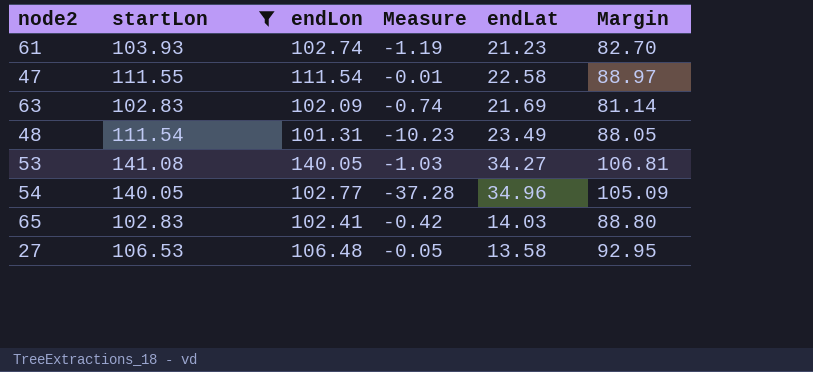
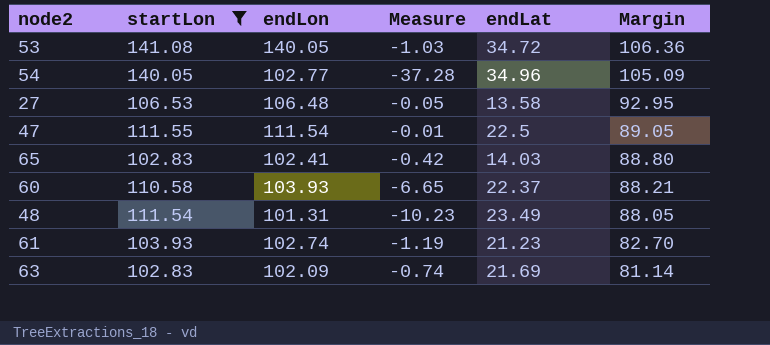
row order: none -> Margin descending
53 | endLat: 34.27 -> 34.72
53 | Margin: 106.81 -> 106.36
47 | endLat: 22.58 -> 22.5
47 | Margin: 88.97 -> 89.05
row 60: none -> 110.58 | 103.93 | -6.65 | 22.37 | 88.21

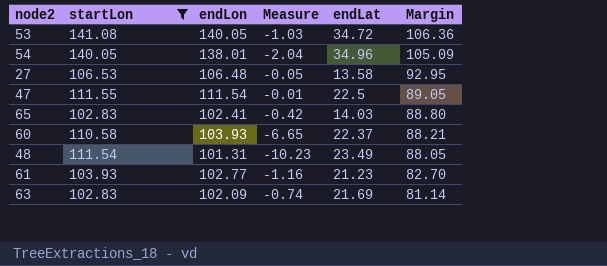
54 | endLon: 102.77 -> 138.01
54 | Measure: -37.28 -> -2.04
61 | endLon: 102.74 -> 102.77
61 | Measure: -1.19 -> -1.16

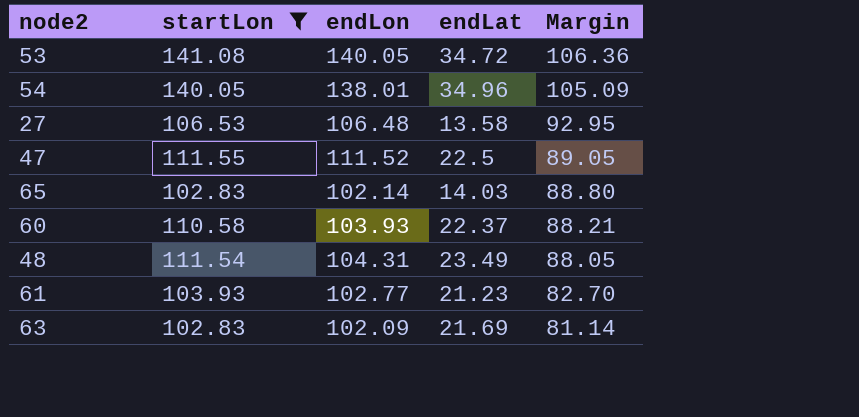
column Measure | formula: [endLon] - [startLon] -> none
47 | endLon: 111.54 -> 111.52
65 | endLon: 102.41 -> 102.14
48 | endLon: 101.31 -> 104.31

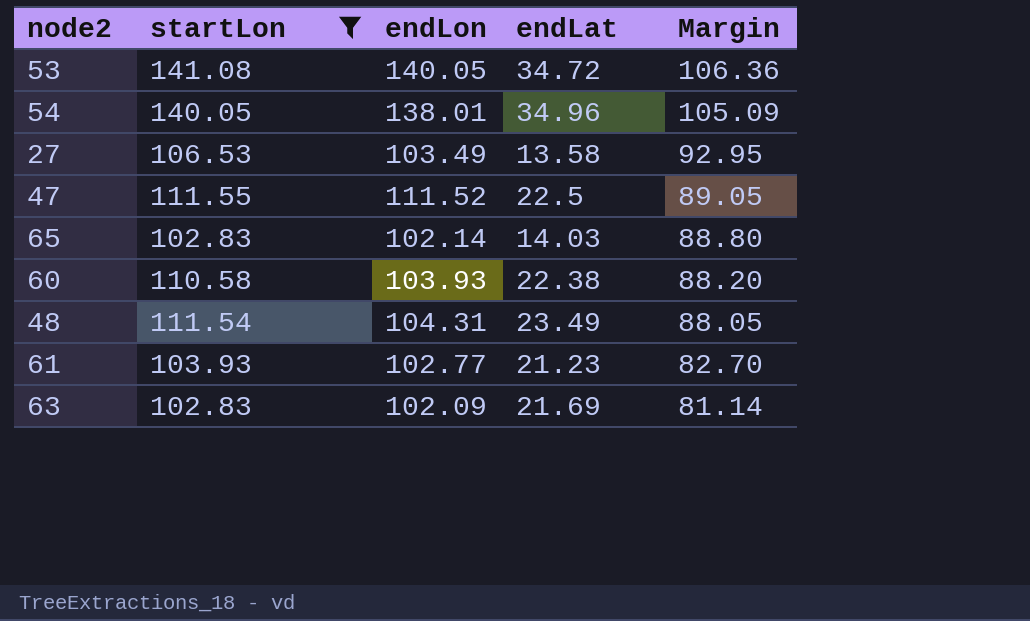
27 | endLon: 106.48 -> 103.49
60 | endLat: 22.37 -> 22.38
60 | Margin: 88.21 -> 88.20

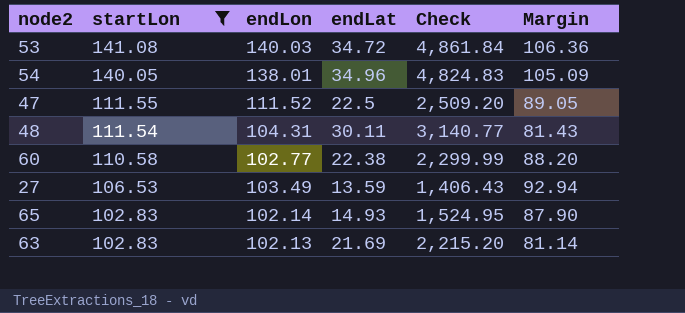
row order: Margin descending -> startLon descending
column Check | formula: none -> [endLon] * [endLat]
row 61: 103.93 | 102.77 | 21.23 | 82.70 -> none
53 | endLon: 140.05 -> 140.03
48 | endLat: 23.49 -> 30.11
48 | Margin: 88.05 -> 81.43
60 | endLon: 103.93 -> 102.77
27 | endLat: 13.58 -> 13.59
27 | Margin: 92.95 -> 92.94
65 | endLat: 14.03 -> 14.93
65 | Margin: 88.80 -> 87.90
63 | endLon: 102.09 -> 102.13

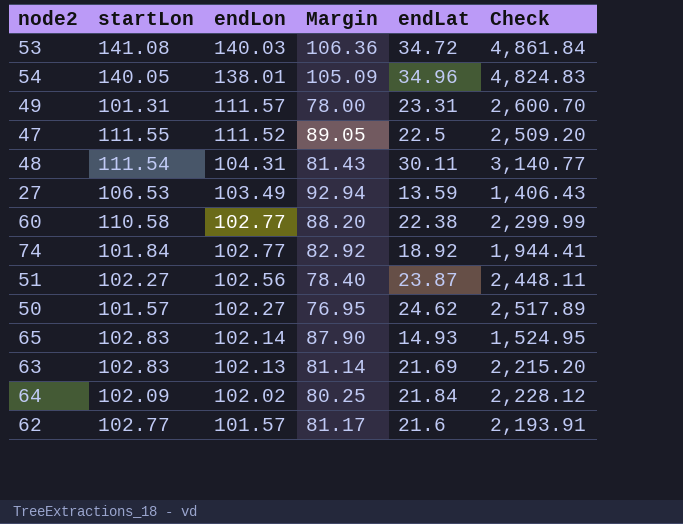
filter: startLon >= 102.83 -> none
row order: startLon descending -> endLon descending
column Margin | position: 6 -> 4

